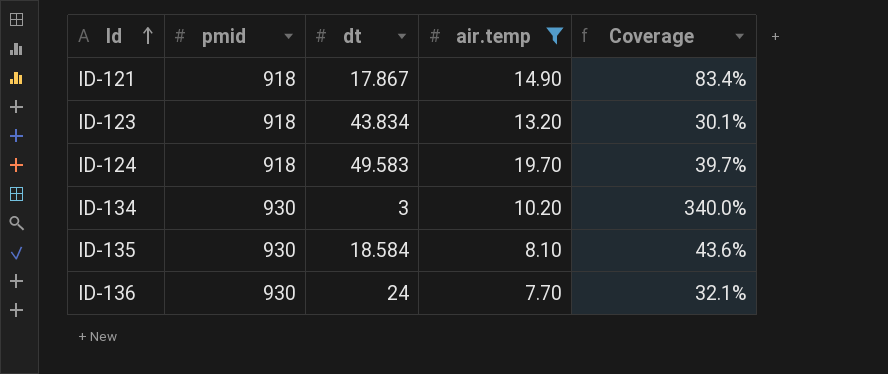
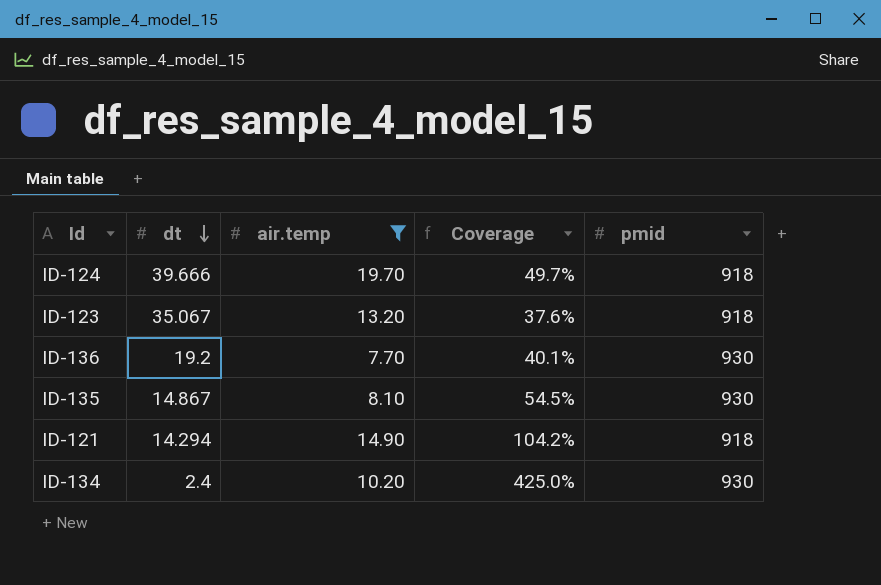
row order: Id ascending -> dt descending
column pmid | position: 2 -> 5
ID-124 | dt: 49.583 -> 39.666
ID-124 | Coverage: 39.7% -> 49.7%
ID-123 | dt: 43.834 -> 35.067
ID-123 | Coverage: 30.1% -> 37.6%
ID-136 | dt: 24 -> 19.2
ID-136 | Coverage: 32.1% -> 40.1%
ID-135 | dt: 18.584 -> 14.867
ID-135 | Coverage: 43.6% -> 54.5%
ID-121 | dt: 17.867 -> 14.294
ID-121 | Coverage: 83.4% -> 104.2%
ID-134 | dt: 3 -> 2.4
ID-134 | Coverage: 340.0% -> 425.0%

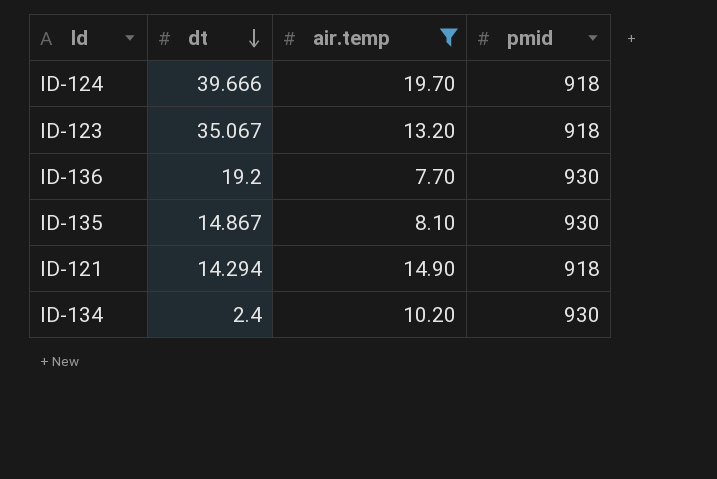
column Coverage | formula: [air.temp] / [dt] -> none

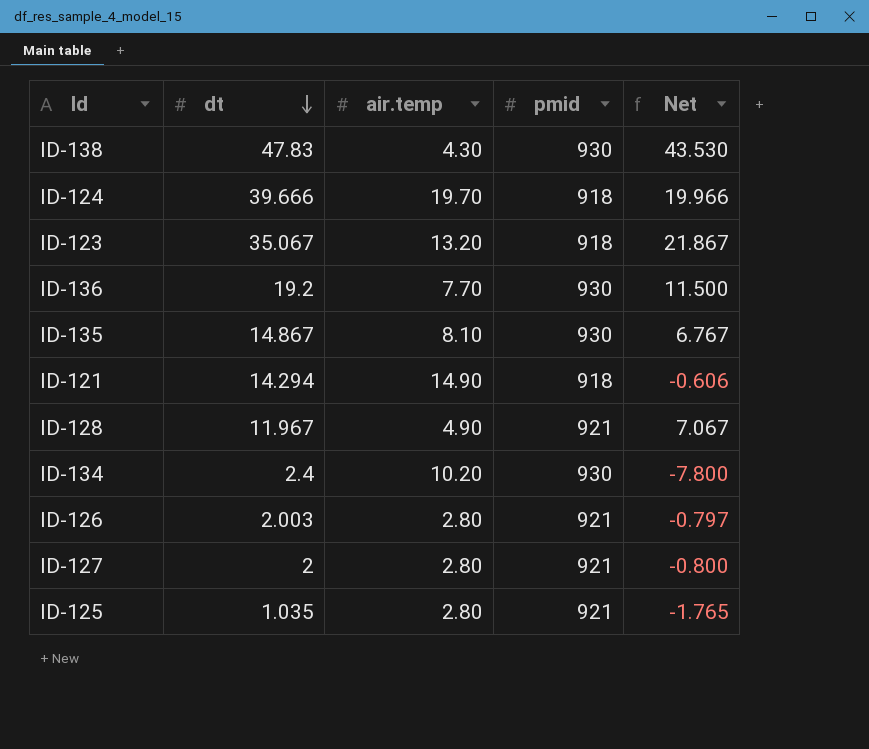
filter: air.temp >= 7.70 -> none
column Net | formula: none -> [dt] - [air.temp]

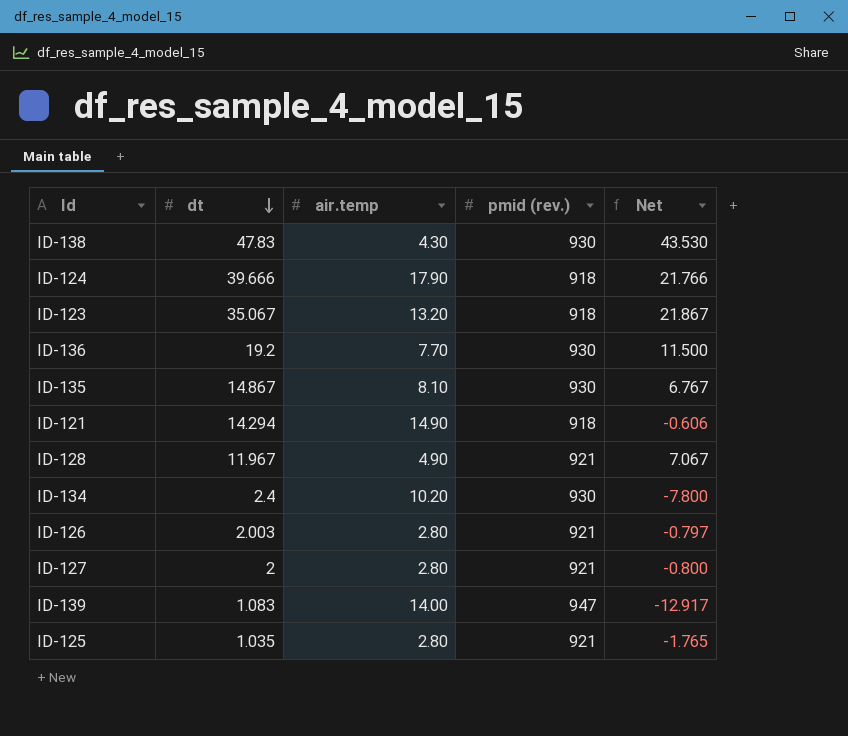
column name: pmid -> pmid (rev.)
ID-124 | air.temp: 19.70 -> 17.90
ID-124 | Net: 19.966 -> 21.766
row ID-139: none -> 1.083 | 14.00 | 947 | -12.917

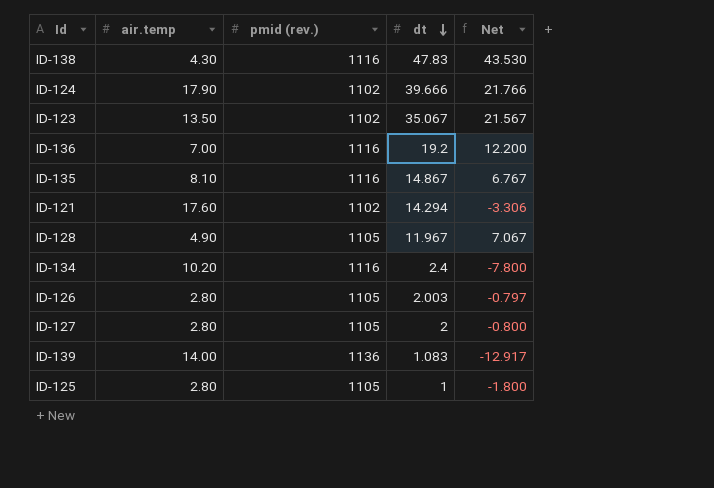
column dt | position: 2 -> 4
ID-138 | pmid (rev.): 930 -> 1116
ID-124 | pmid (rev.): 918 -> 1102
ID-123 | air.temp: 13.20 -> 13.50
ID-123 | pmid (rev.): 918 -> 1102
ID-123 | Net: 21.867 -> 21.567
ID-136 | air.temp: 7.70 -> 7.00
ID-136 | pmid (rev.): 930 -> 1116
ID-136 | Net: 11.500 -> 12.200
ID-135 | pmid (rev.): 930 -> 1116
ID-121 | air.temp: 14.90 -> 17.60
ID-121 | pmid (rev.): 918 -> 1102
ID-121 | Net: -0.606 -> -3.306
ID-128 | pmid (rev.): 921 -> 1105
ID-134 | pmid (rev.): 930 -> 1116
ID-126 | pmid (rev.): 921 -> 1105
ID-127 | pmid (rev.): 921 -> 1105
ID-139 | pmid (rev.): 947 -> 1136
ID-125 | pmid (rev.): 921 -> 1105
ID-125 | dt: 1.035 -> 1
ID-125 | Net: -1.765 -> -1.800

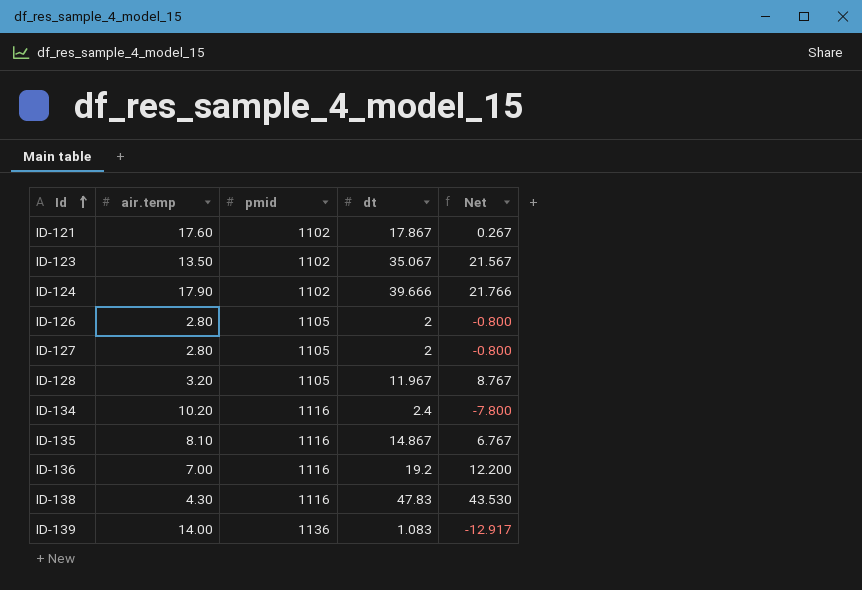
row order: dt descending -> Id ascending
column name: pmid (rev.) -> pmid
row ID-125: 2.80 | 1105 | 1 | -1.800 -> none
ID-121 | dt: 14.294 -> 17.867
ID-121 | Net: -3.306 -> 0.267
ID-126 | dt: 2.003 -> 2
ID-126 | Net: -0.797 -> -0.800
ID-128 | air.temp: 4.90 -> 3.20
ID-128 | Net: 7.067 -> 8.767

